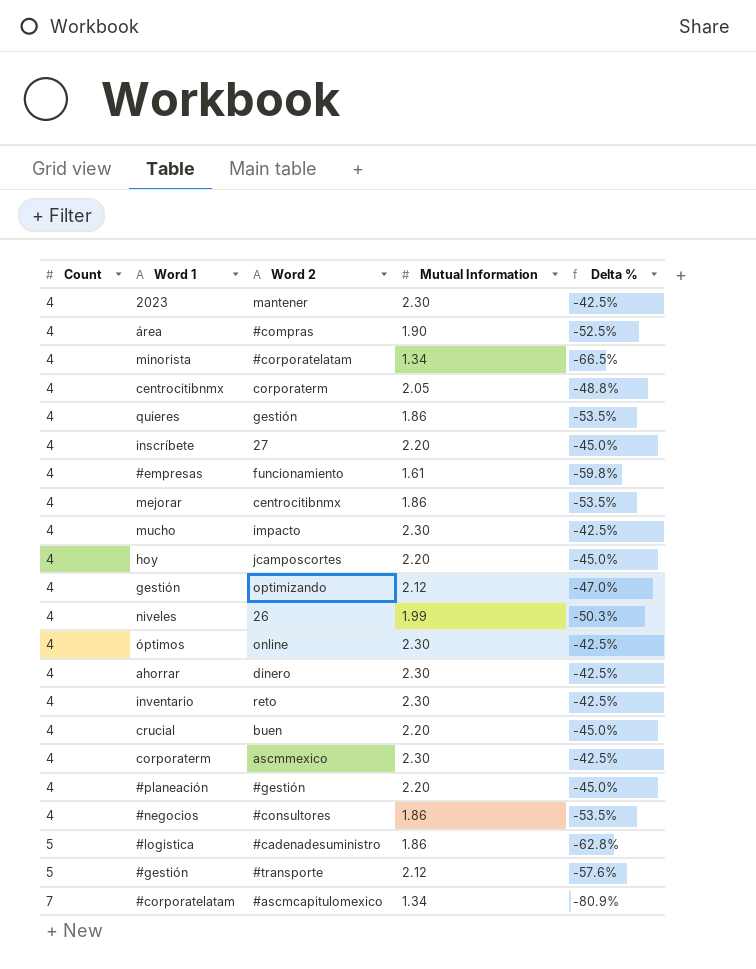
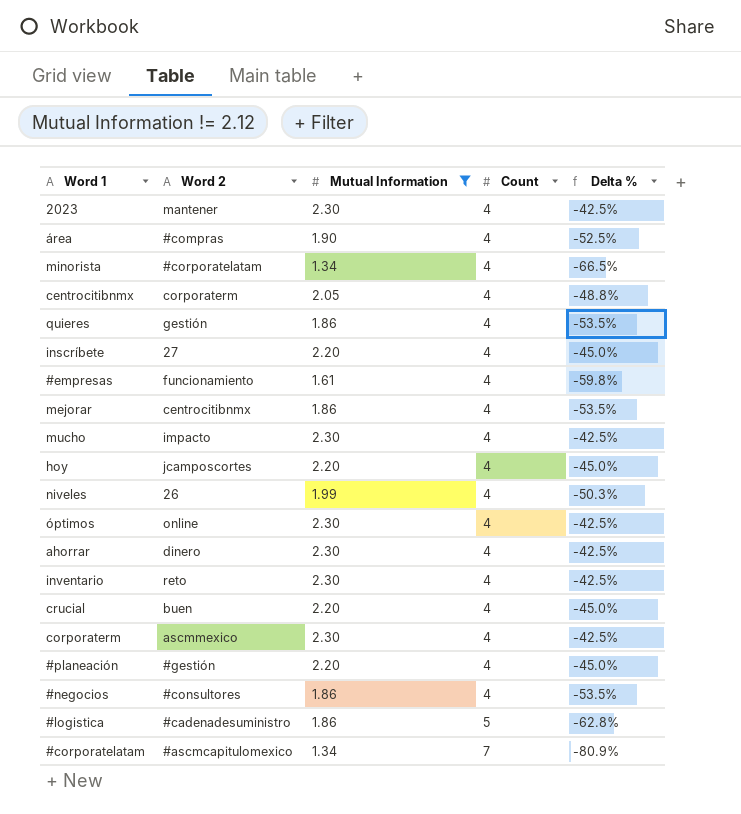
filter: none -> Mutual Information != 2.12
column Count | position: 1 -> 4

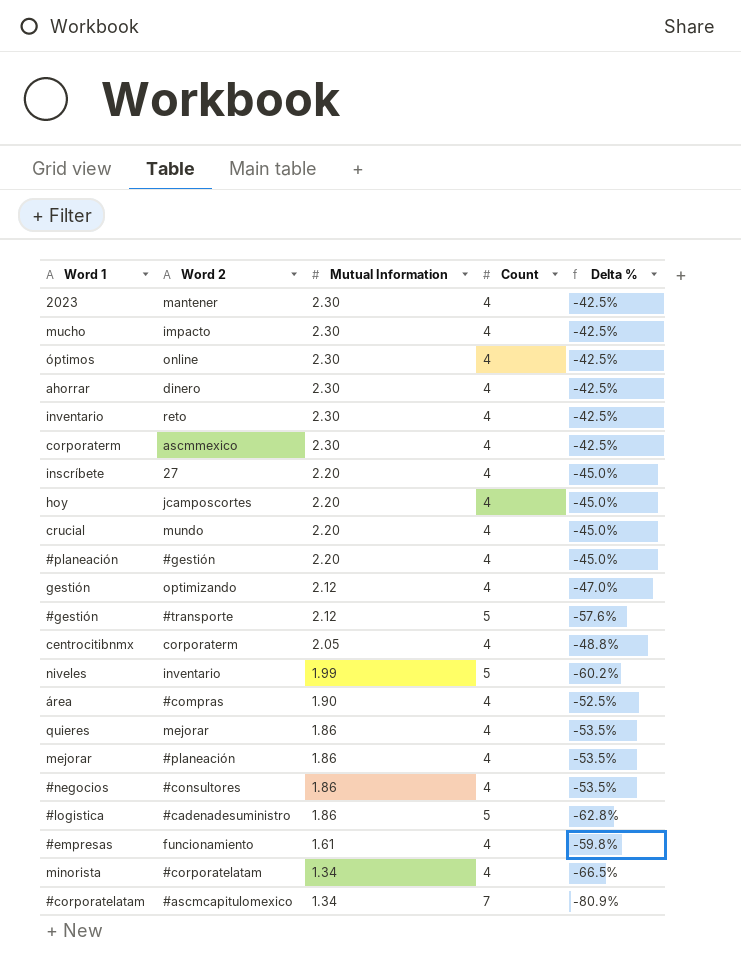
filter: Mutual Information != 2.12 -> none
row order: Count ascending -> Mutual Information descending
crucial | Word 2: buen -> mundo
niveles | Word 2: 26 -> inventario
niveles | Count: 4 -> 5
niveles | Delta %: -50.3% -> -60.2%
quieres | Word 2: gestión -> mejorar
mejorar | Word 2: centrocitibnmx -> #planeación

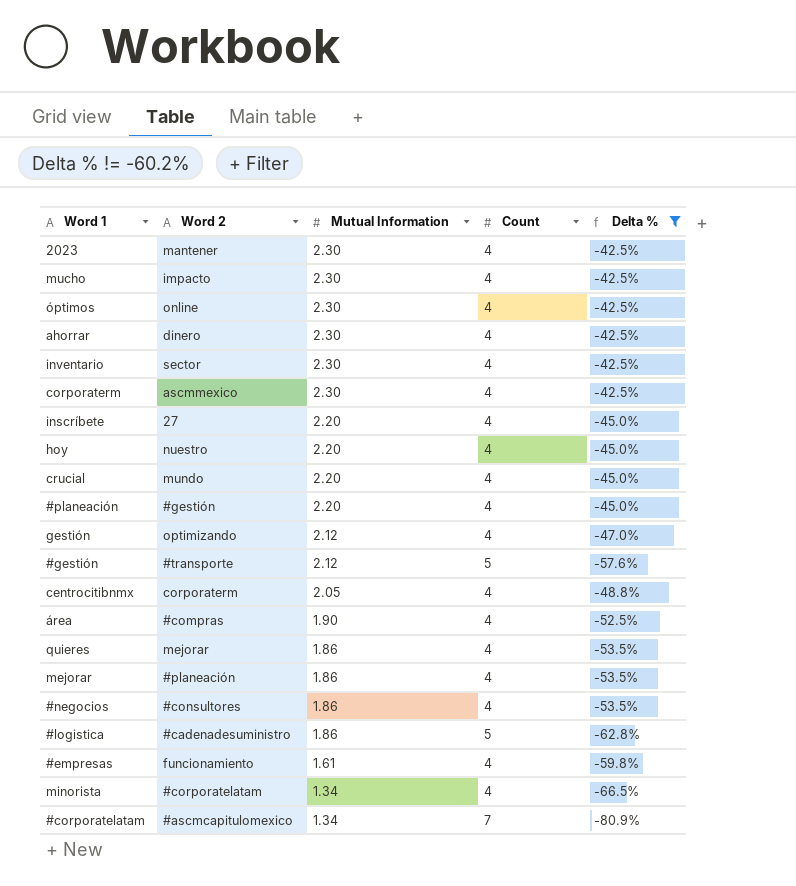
filter: none -> Delta % != -60.2%
inventario | Word 2: reto -> sector
hoy | Word 2: jcamposcortes -> nuestro

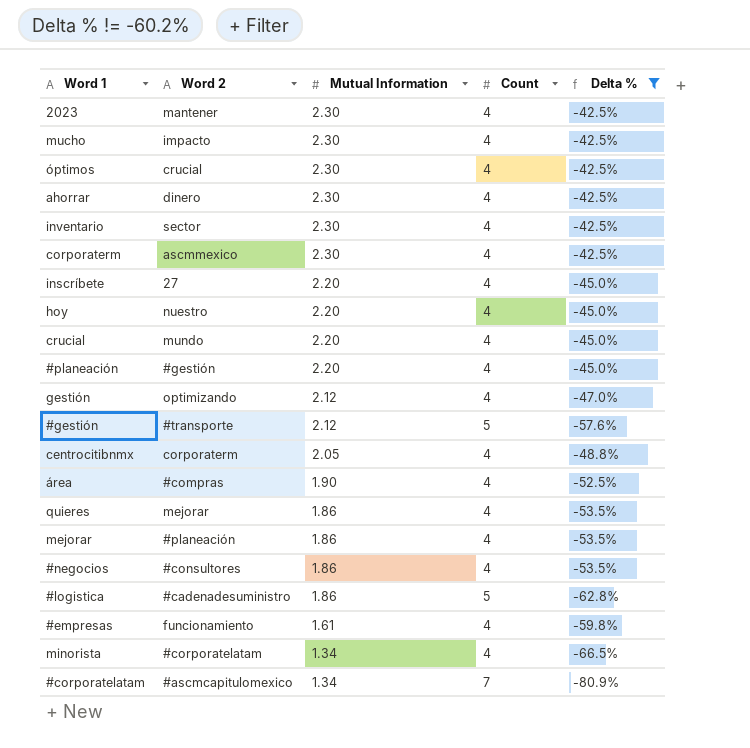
óptimos | Word 2: online -> crucial

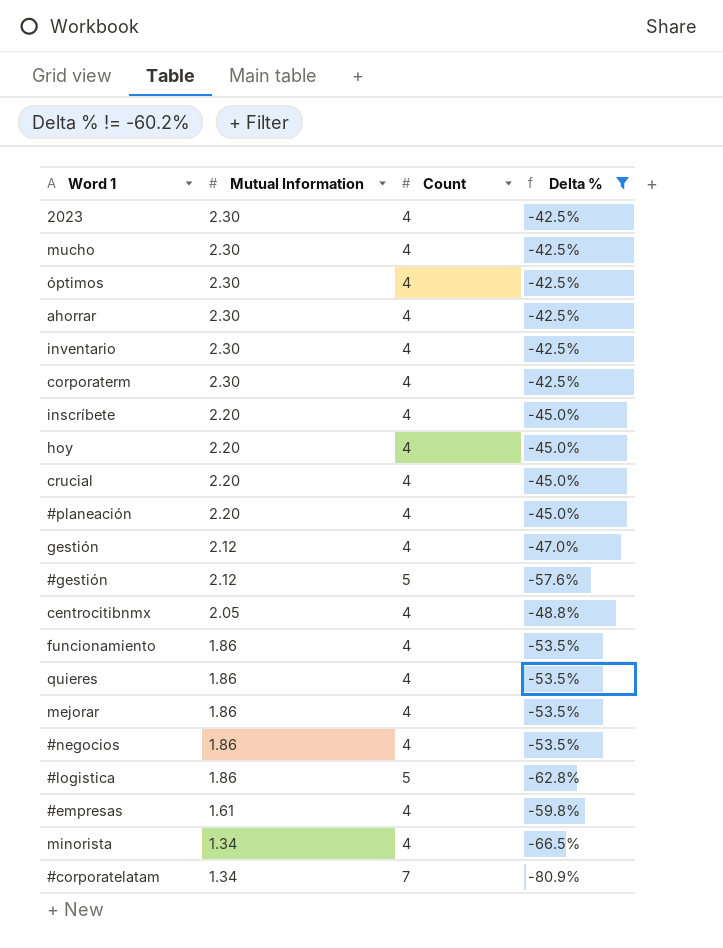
column Word 2 | position: 2 -> none
row área: #compras | 1.90 | 4 | -52.5% -> none
row funcionamiento: none -> 1.86 | 4 | -53.5%

